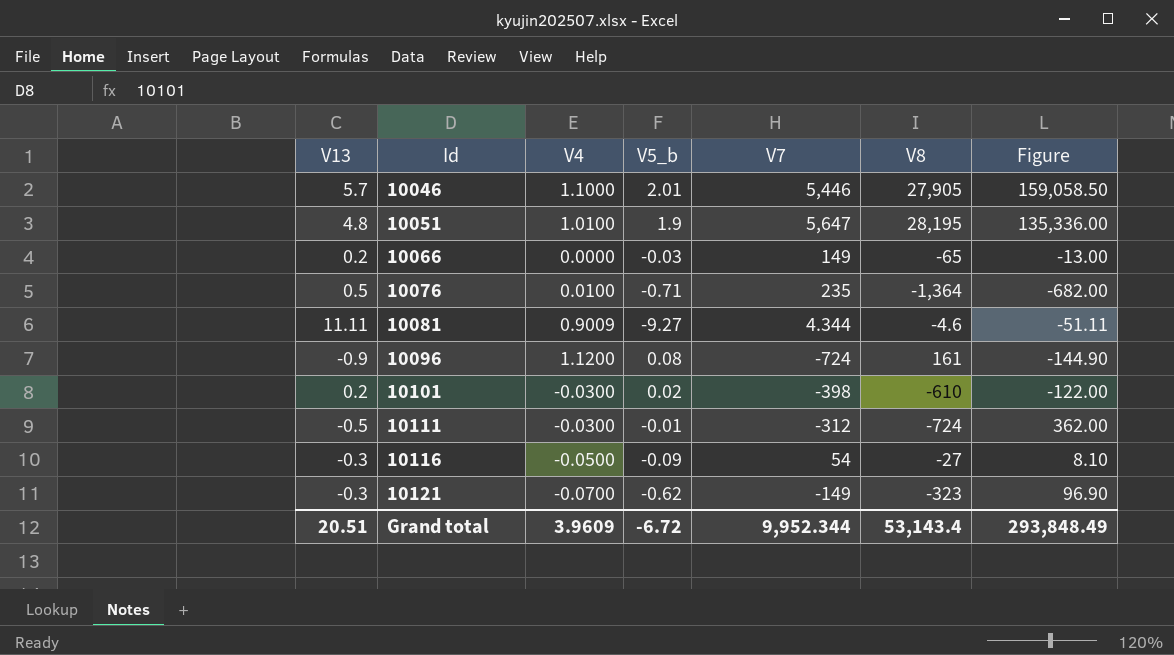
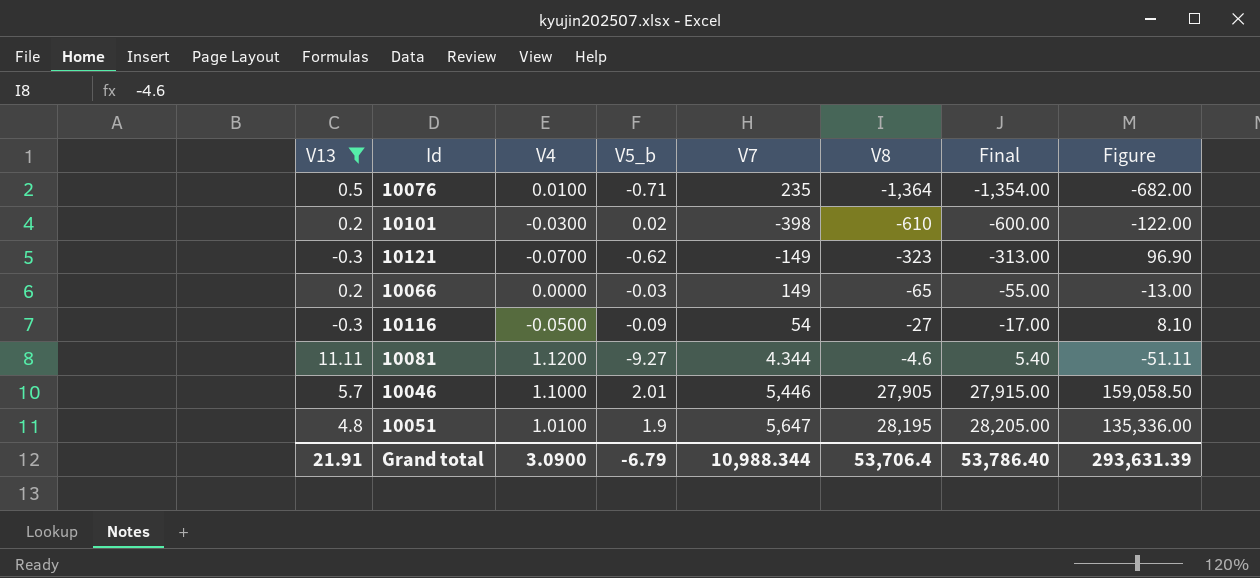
filter: none -> V13 >= -0.3
row order: Id ascending -> V8 ascending
column Final | formula: none -> [V8] + 10
10081 | V4: 0.9009 -> 1.1200
Grand total | V13: 20.51 -> 21.91
Grand total | V4: 3.9609 -> 3.0900
Grand total | V5_b: -6.72 -> -6.79
Grand total | V7: 9,952.344 -> 10,988.344
Grand total | V8: 53,143.4 -> 53,706.4
Grand total | Figure: 293,848.49 -> 293,631.39

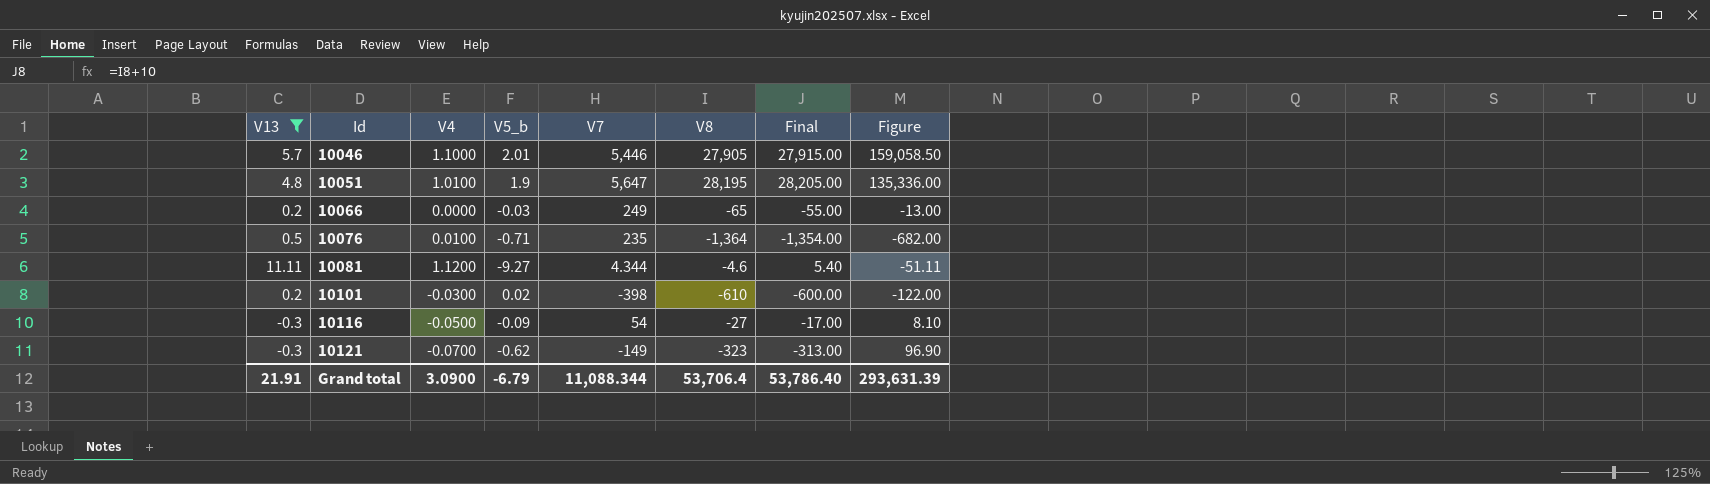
row order: V8 ascending -> Id ascending
10066 | V7: 149 -> 249
Grand total | V7: 10,988.344 -> 11,088.344

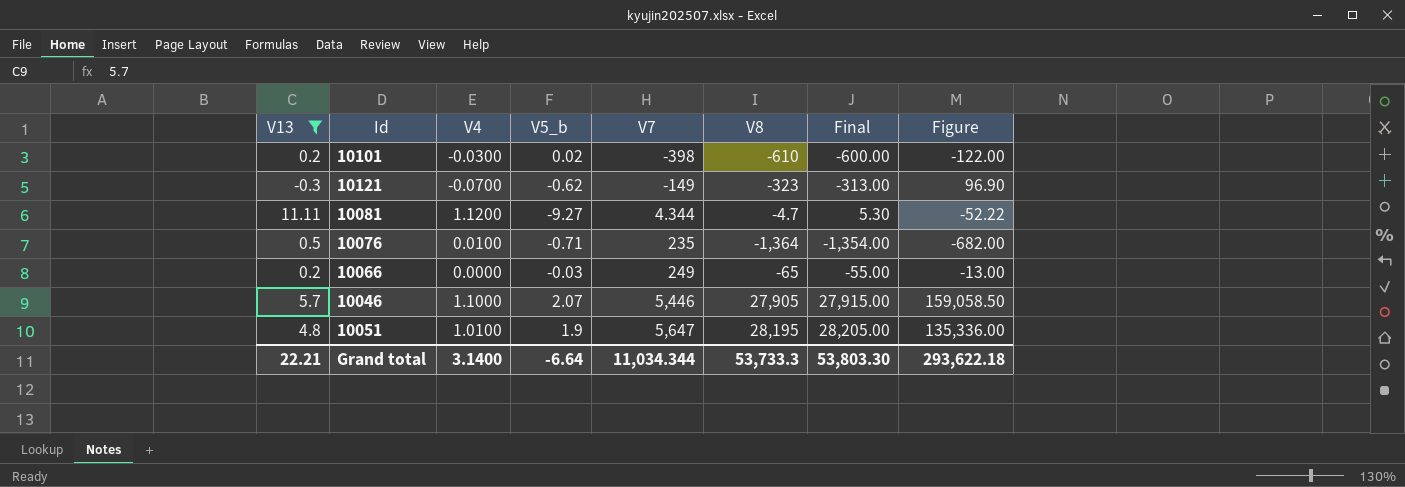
row order: Id ascending -> V7 ascending
row 10116: -0.3 | -0.0500 | -0.09 | 54 | -27 | -17.00 | 8.10 -> none
10081 | V8: -4.6 -> -4.7
10081 | Final: 5.40 -> 5.30
10081 | Figure: -51.11 -> -52.22
10046 | V5_b: 2.01 -> 2.07
Grand total | V13: 21.91 -> 22.21
Grand total | V4: 3.0900 -> 3.1400
Grand total | V5_b: -6.79 -> -6.64
Grand total | V7: 11,088.344 -> 11,034.344
Grand total | V8: 53,706.4 -> 53,733.3
Grand total | Final: 53,786.40 -> 53,803.30
Grand total | Figure: 293,631.39 -> 293,622.18

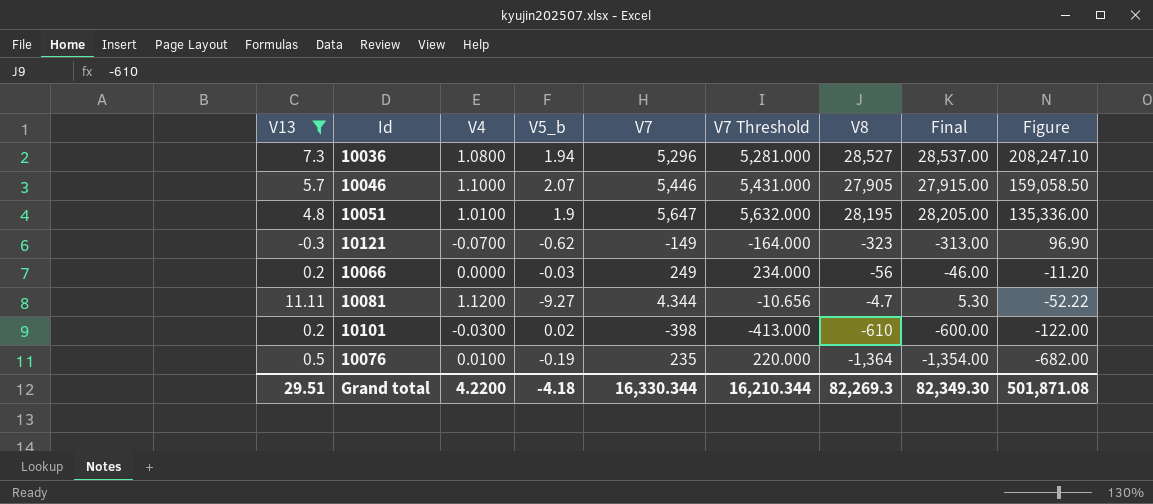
row order: V7 ascending -> Figure descending
column V7 Threshold | formula: none -> [V7] - 15
row 10036: none -> 7.3 | 1.0800 | 1.94 | 5,296 | 5,281.000 | 28,527 | 28,537.00 | 208,247.10
10066 | V8: -65 -> -56
10066 | Final: -55.00 -> -46.00
10066 | Figure: -13.00 -> -11.20
10076 | V5_b: -0.71 -> -0.19
Grand total | V13: 22.21 -> 29.51
Grand total | V4: 3.1400 -> 4.2200
Grand total | V5_b: -6.64 -> -4.18
Grand total | V7: 11,034.344 -> 16,330.344
Grand total | V8: 53,733.3 -> 82,269.3
Grand total | Final: 53,803.30 -> 82,349.30
Grand total | Figure: 293,622.18 -> 501,871.08

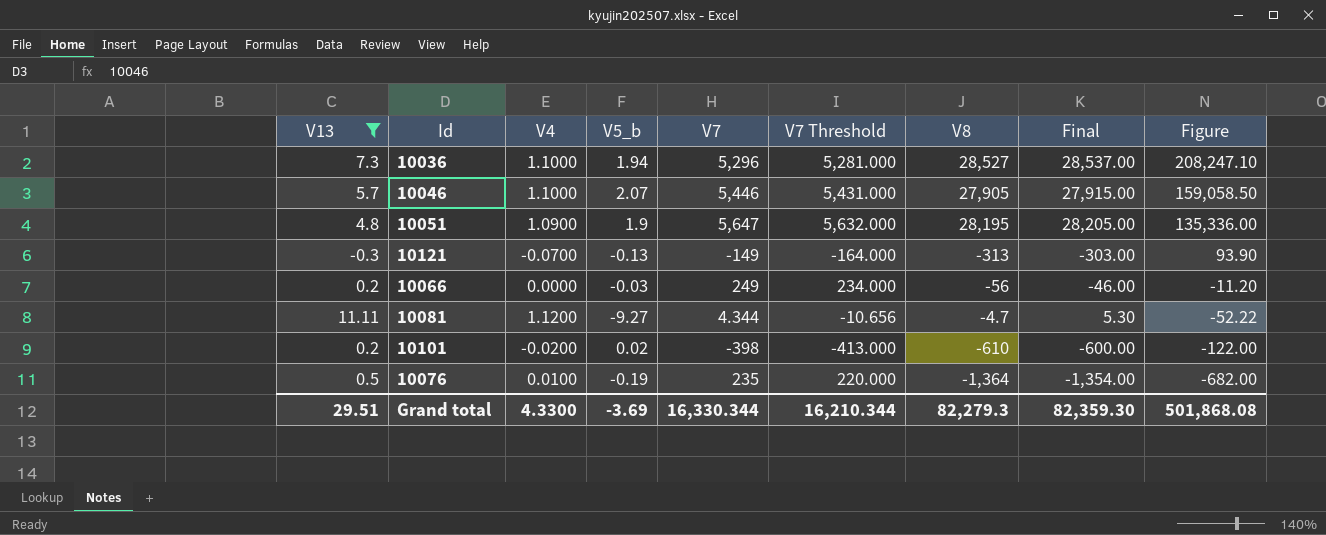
10036 | V4: 1.0800 -> 1.1000
10051 | V4: 1.0100 -> 1.0900
10121 | V5_b: -0.62 -> -0.13
10121 | V8: -323 -> -313
10121 | Final: -313.00 -> -303.00
10121 | Figure: 96.90 -> 93.90
10101 | V4: -0.0300 -> -0.0200
Grand total | V4: 4.2200 -> 4.3300
Grand total | V5_b: -4.18 -> -3.69
Grand total | V8: 82,269.3 -> 82,279.3
Grand total | Final: 82,349.30 -> 82,359.30
Grand total | Figure: 501,871.08 -> 501,868.08

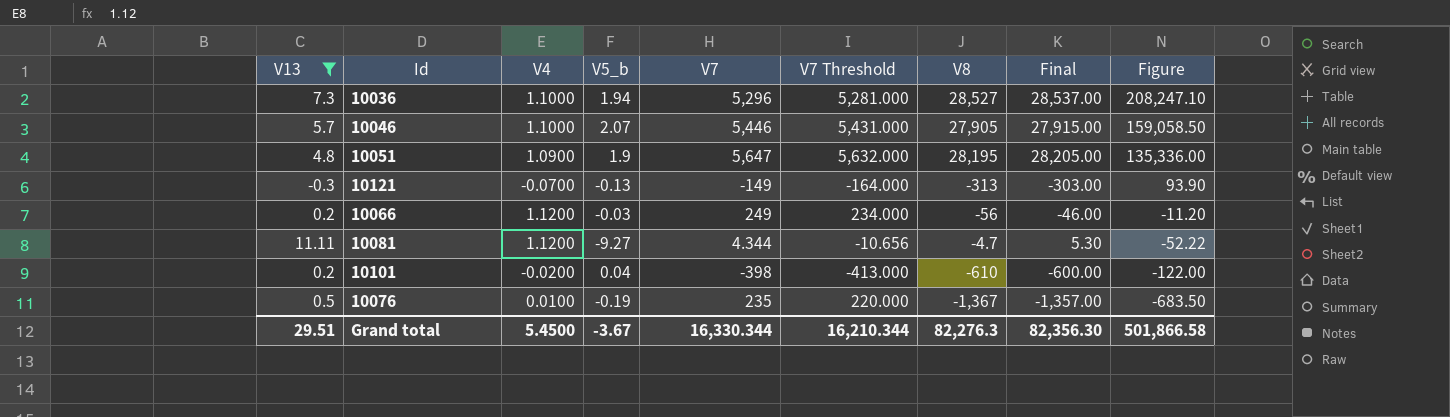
10066 | V4: 0.0000 -> 1.1200
10101 | V5_b: 0.02 -> 0.04
10076 | V8: -1,364 -> -1,367
10076 | Final: -1,354.00 -> -1,357.00
10076 | Figure: -682.00 -> -683.50
Grand total | V4: 4.3300 -> 5.4500
Grand total | V5_b: -3.69 -> -3.67
Grand total | V8: 82,279.3 -> 82,276.3
Grand total | Final: 82,359.30 -> 82,356.30
Grand total | Figure: 501,868.08 -> 501,866.58

